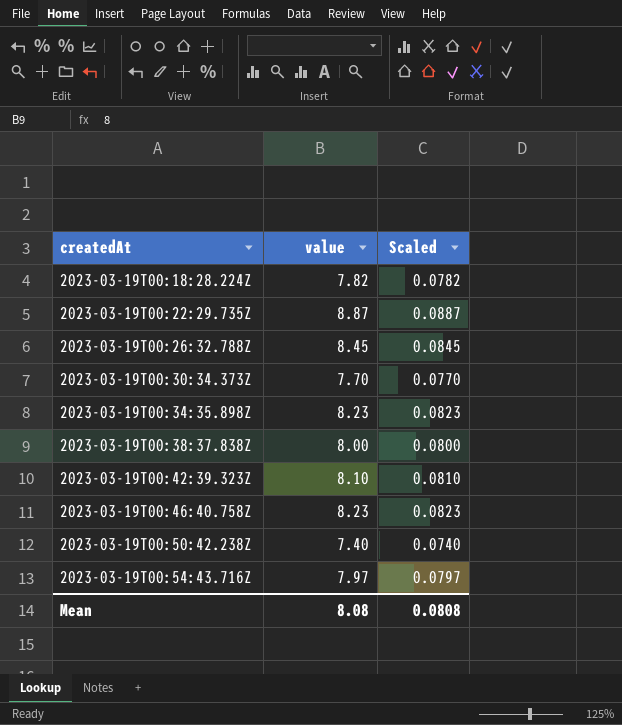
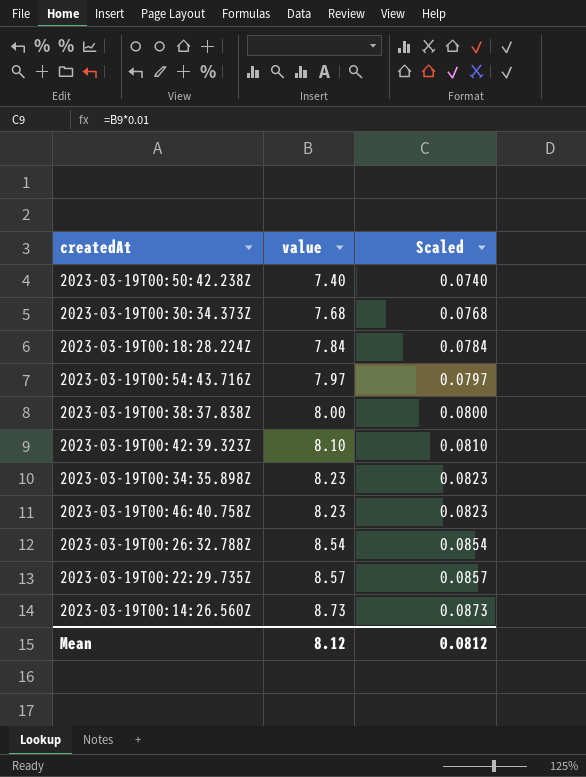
row order: createdAt ascending -> value ascending
2023-03-19T00:30:34.373Z | value: 7.70 -> 7.68
2023-03-19T00:30:34.373Z | Scaled: 0.0770 -> 0.0768
2023-03-19T00:18:28.224Z | value: 7.82 -> 7.84
2023-03-19T00:18:28.224Z | Scaled: 0.0782 -> 0.0784
2023-03-19T00:26:32.788Z | value: 8.45 -> 8.54
2023-03-19T00:26:32.788Z | Scaled: 0.0845 -> 0.0854
2023-03-19T00:22:29.735Z | value: 8.87 -> 8.57
2023-03-19T00:22:29.735Z | Scaled: 0.0887 -> 0.0857
row 2023-03-19T00:14:26.560Z: none -> 8.73 | 0.0873
Mean | value: 8.08 -> 8.12
Mean | Scaled: 0.0808 -> 0.0812

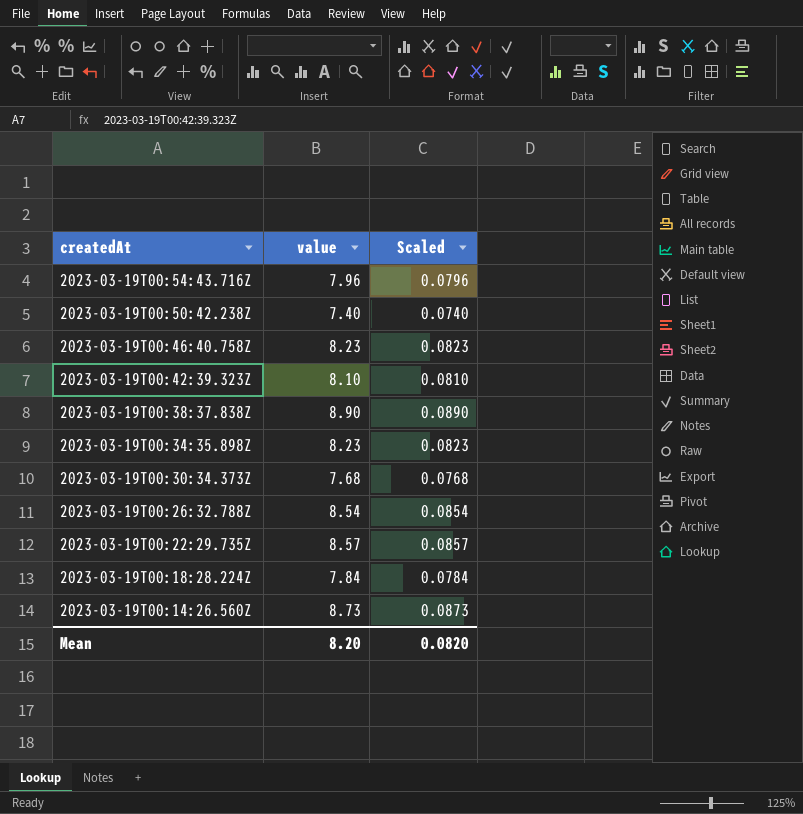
row order: value ascending -> createdAt descending
2023-03-19T00:54:43.716Z | value: 7.97 -> 7.96
2023-03-19T00:54:43.716Z | Scaled: 0.0797 -> 0.0796
2023-03-19T00:38:37.838Z | value: 8.00 -> 8.90
2023-03-19T00:38:37.838Z | Scaled: 0.0800 -> 0.0890
Mean | value: 8.12 -> 8.20
Mean | Scaled: 0.0812 -> 0.0820

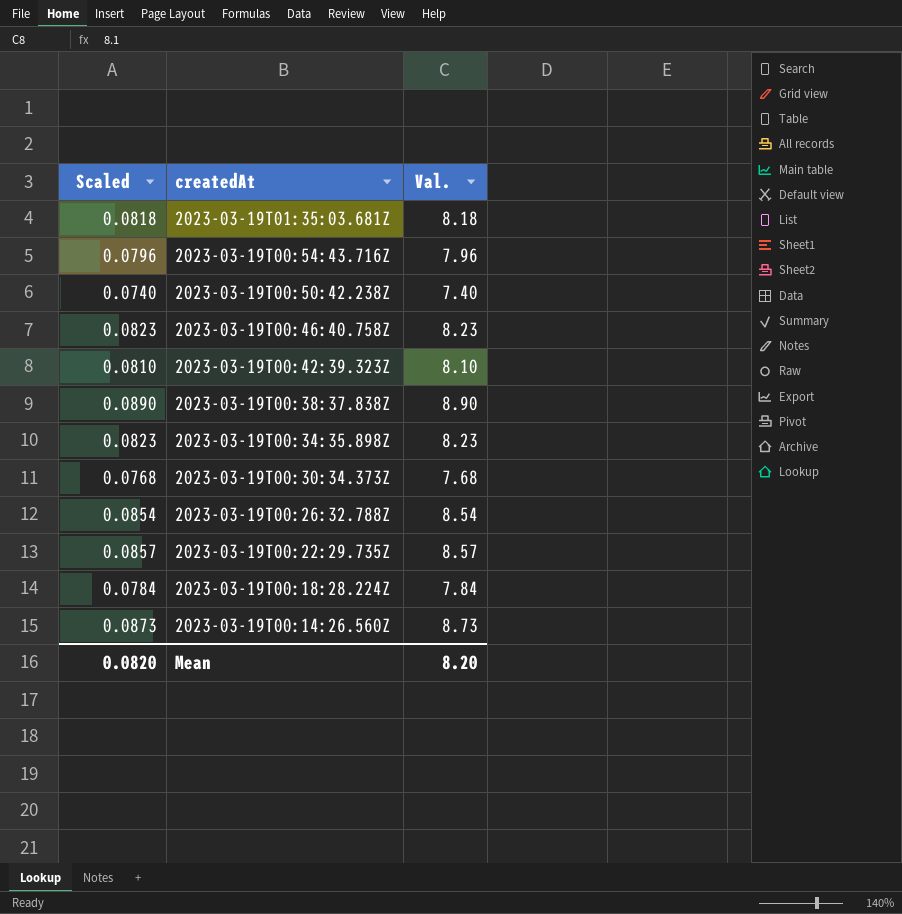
column Scaled | position: 3 -> 1
column name: value -> Val.
row 2023-03-19T01:35:03.681Z: none -> 0.0818 | 8.18

